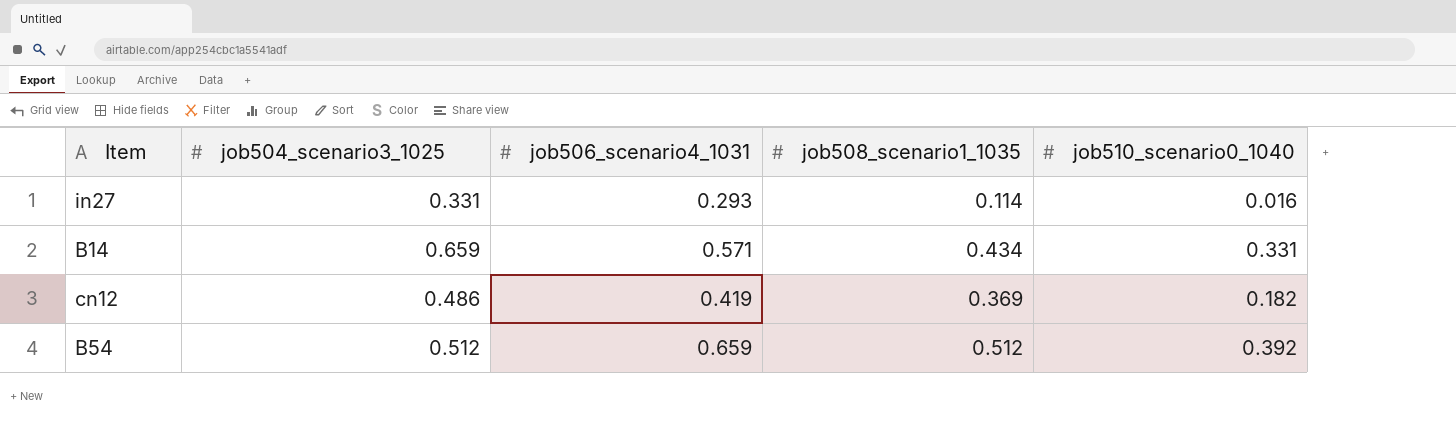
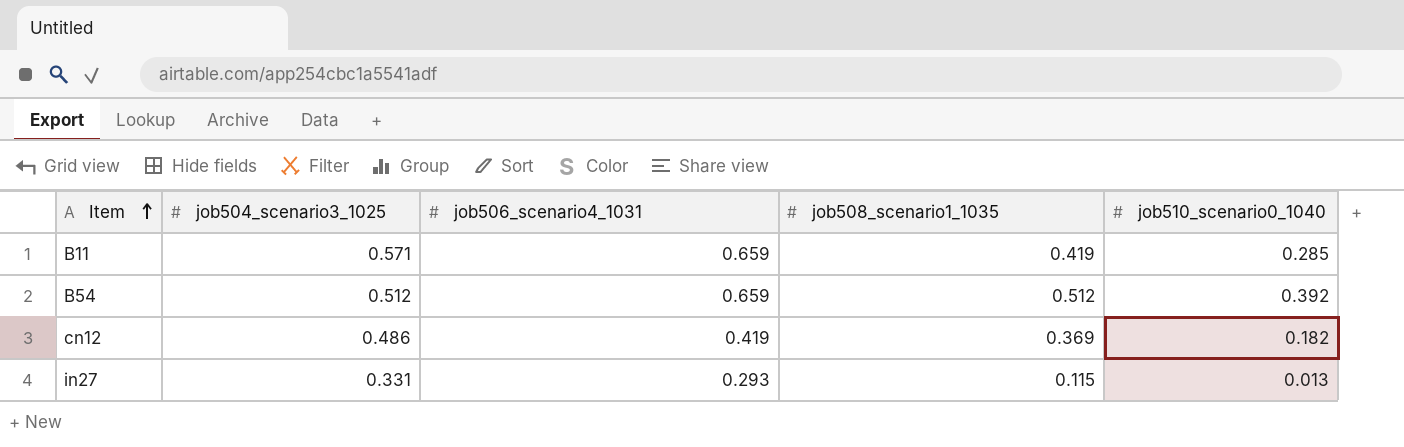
row order: none -> Item ascending
row B14: 0.659 | 0.571 | 0.434 | 0.331 -> none
row B11: none -> 0.571 | 0.659 | 0.419 | 0.285
in27 | job508_scenario1_1035: 0.114 -> 0.115
in27 | job510_scenario0_1040: 0.016 -> 0.013

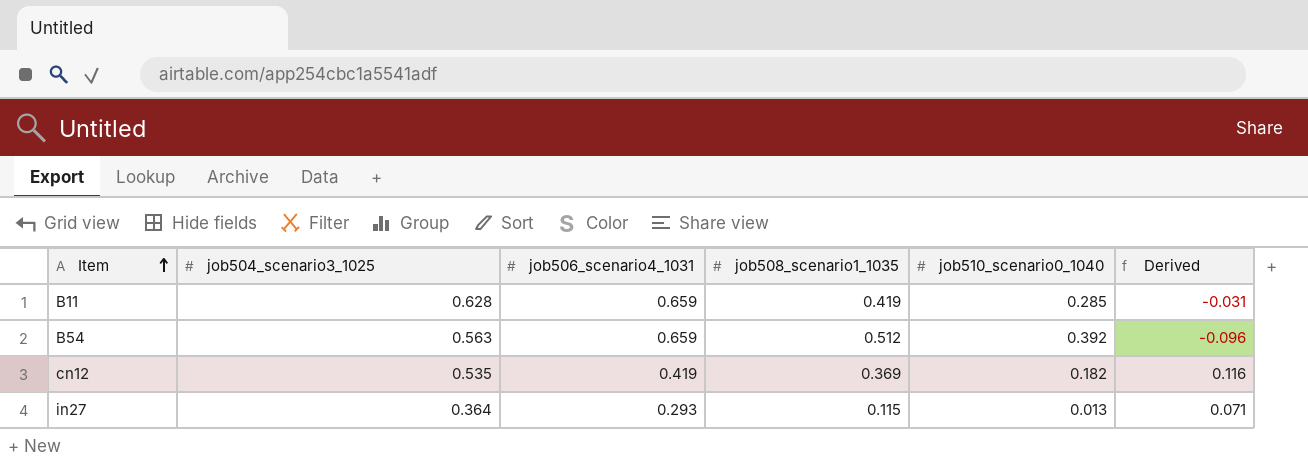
column Derived | formula: none -> [job504_scenario3_1025] - [job506_scenario4_1031]
B11 | job504_scenario3_1025: 0.571 -> 0.628
B54 | job504_scenario3_1025: 0.512 -> 0.563
cn12 | job504_scenario3_1025: 0.486 -> 0.535
in27 | job504_scenario3_1025: 0.331 -> 0.364

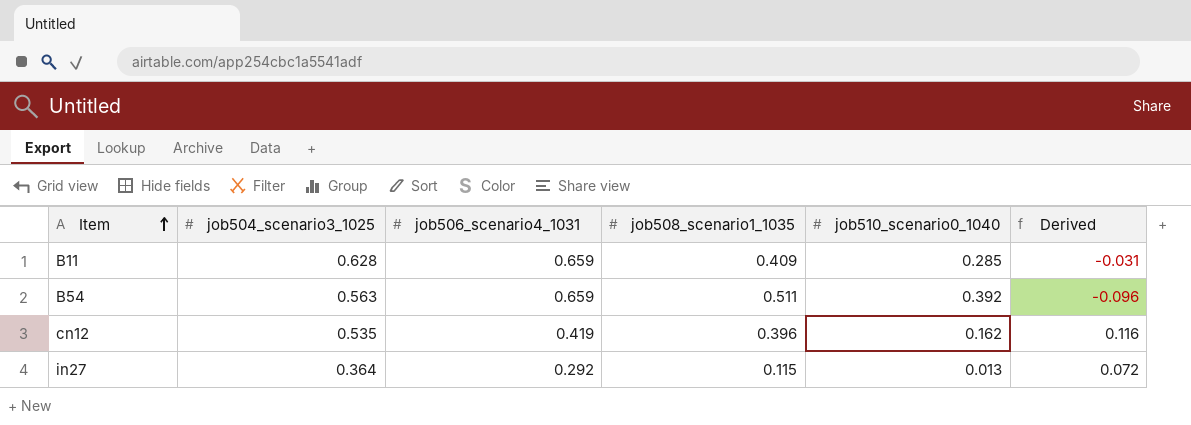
B11 | job508_scenario1_1035: 0.419 -> 0.409
B54 | job508_scenario1_1035: 0.512 -> 0.511
cn12 | job508_scenario1_1035: 0.369 -> 0.396
cn12 | job510_scenario0_1040: 0.182 -> 0.162
in27 | job506_scenario4_1031: 0.293 -> 0.292
in27 | Derived: 0.071 -> 0.072

